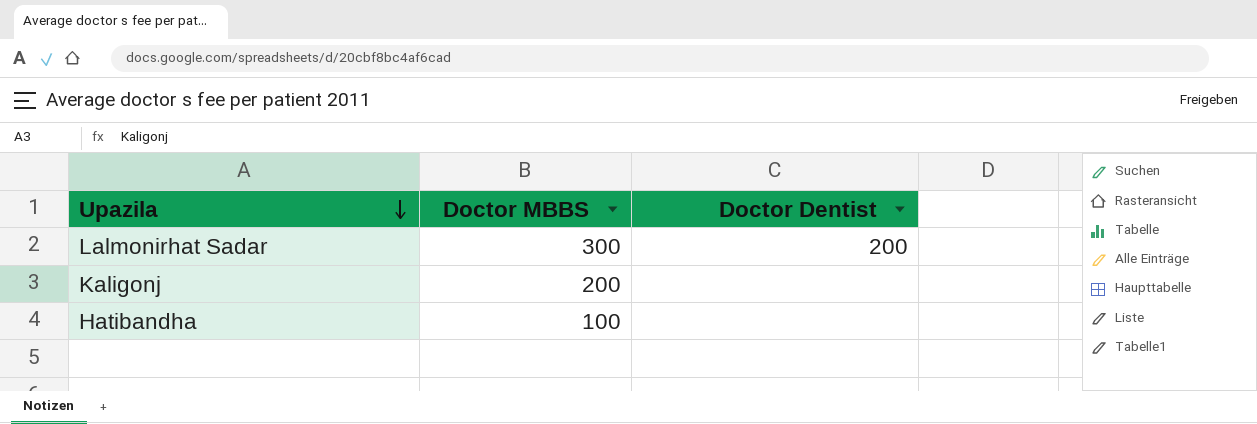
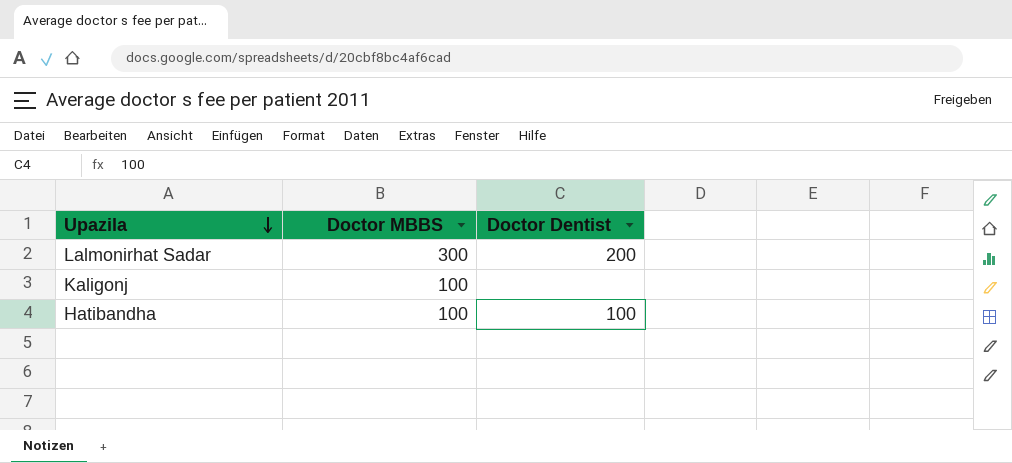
Kaligonj | Doctor MBBS: 200 -> 100
Hatibandha | Doctor Dentist: none -> 100

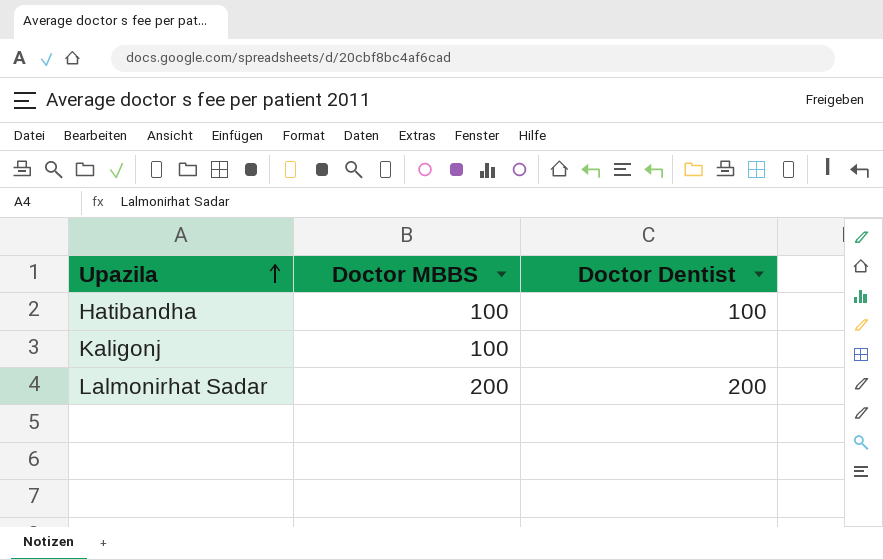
row order: Upazila descending -> Upazila ascending
Lalmonirhat Sadar | Doctor MBBS: 300 -> 200

